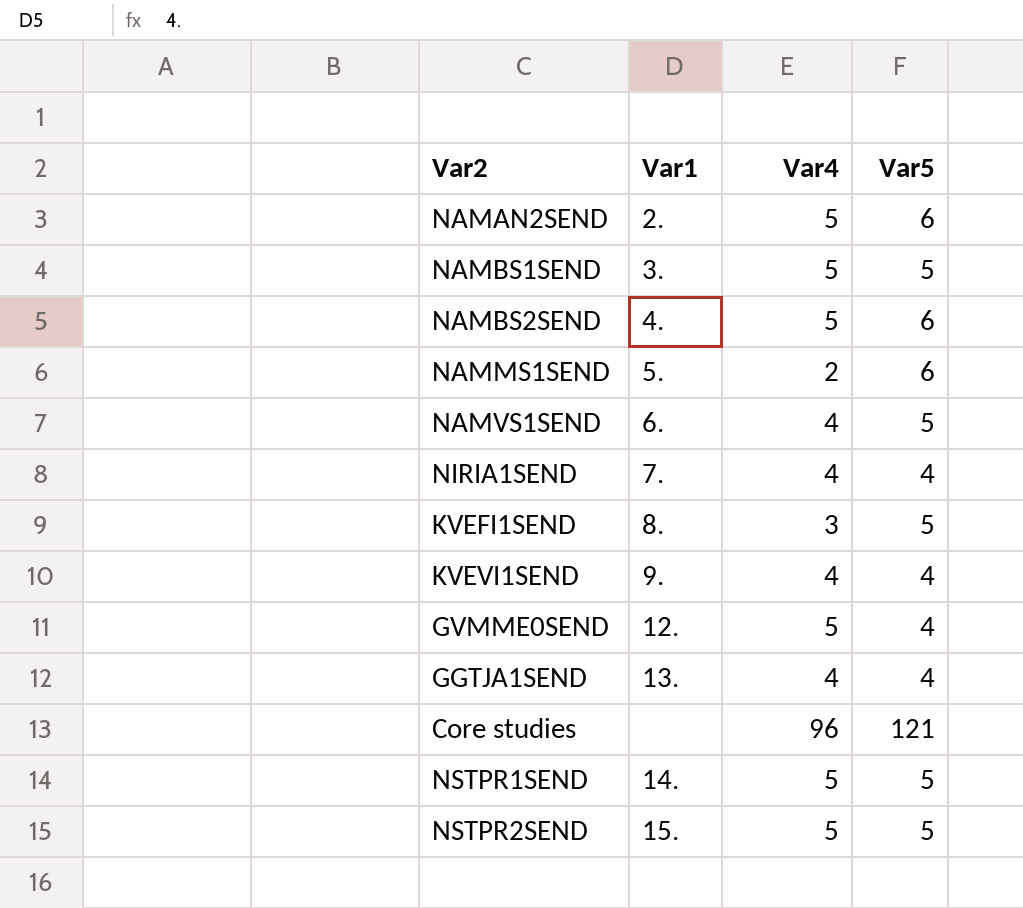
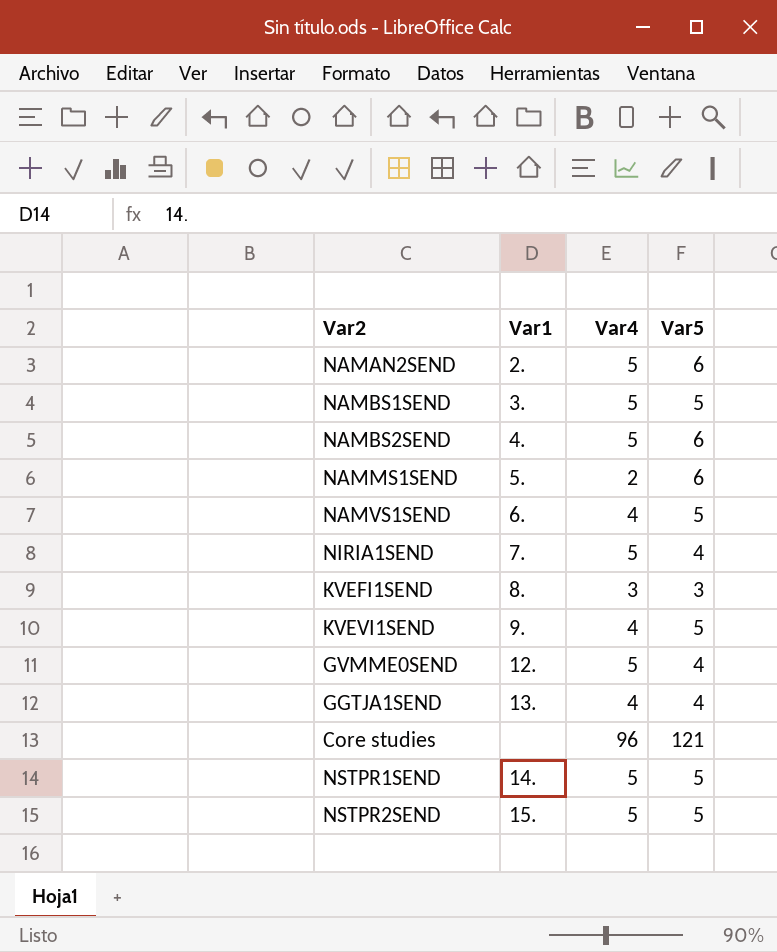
NIRIA1SEND | Var4: 4 -> 5
KVEFI1SEND | Var5: 5 -> 3
KVEVI1SEND | Var5: 4 -> 5

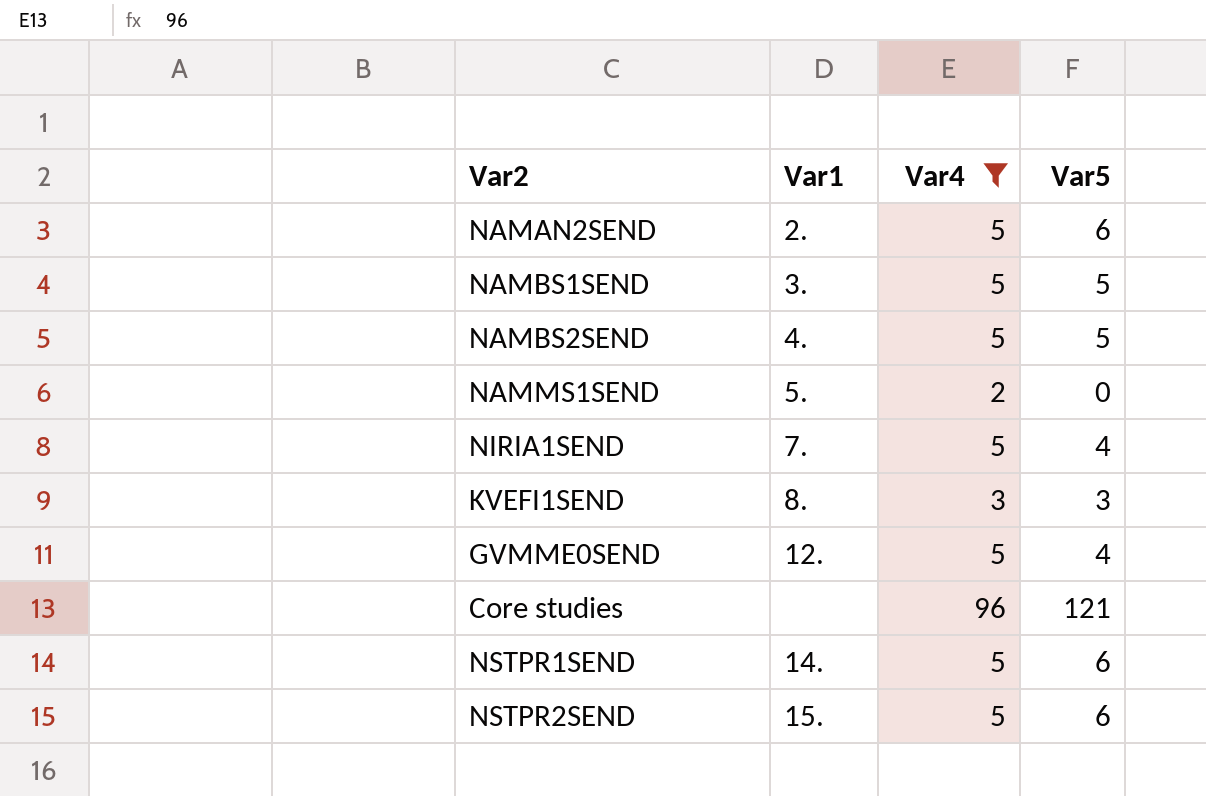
filter: none -> Var4 != 4
NAMBS2SEND | Var5: 6 -> 5
NAMMS1SEND | Var5: 6 -> 0
NSTPR1SEND | Var5: 5 -> 6
NSTPR2SEND | Var5: 5 -> 6

